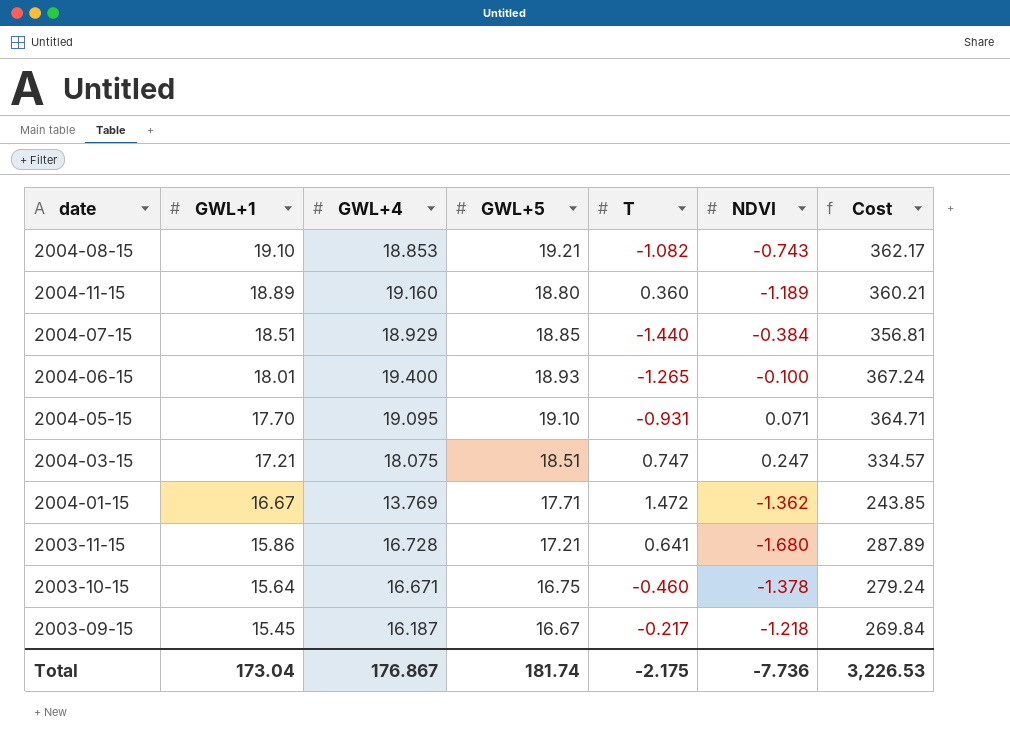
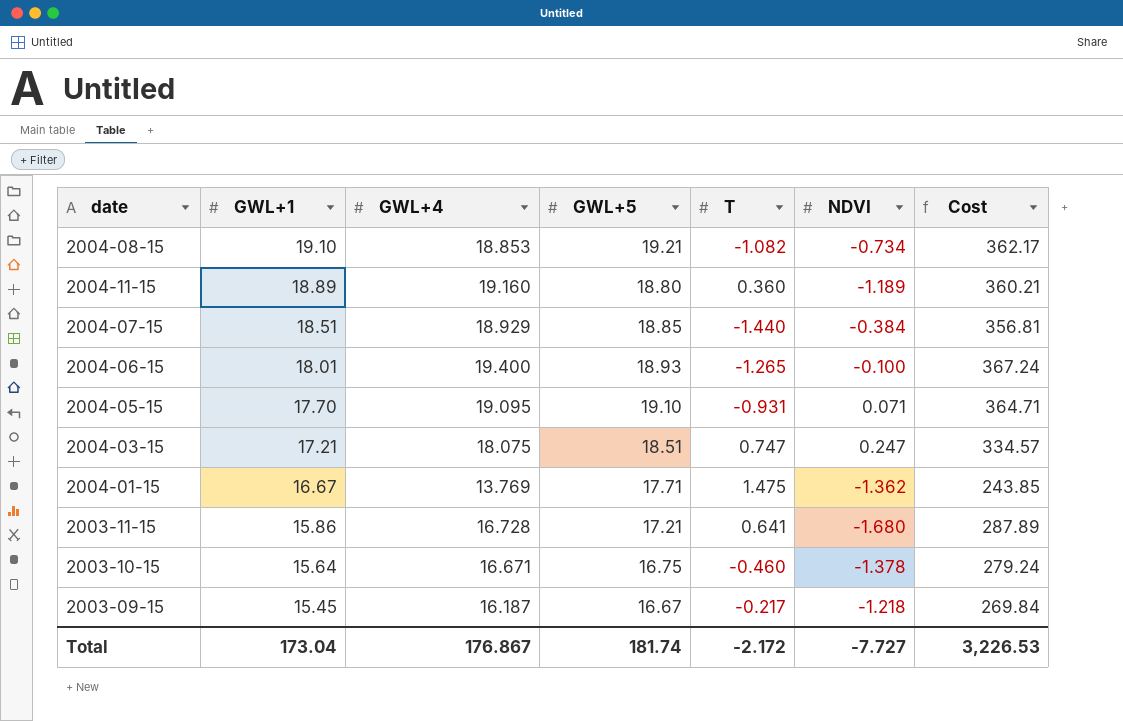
2004-08-15 | NDVI: -0.743 -> -0.734
2004-01-15 | T: 1.472 -> 1.475
Total | T: -2.175 -> -2.172
Total | NDVI: -7.736 -> -7.727

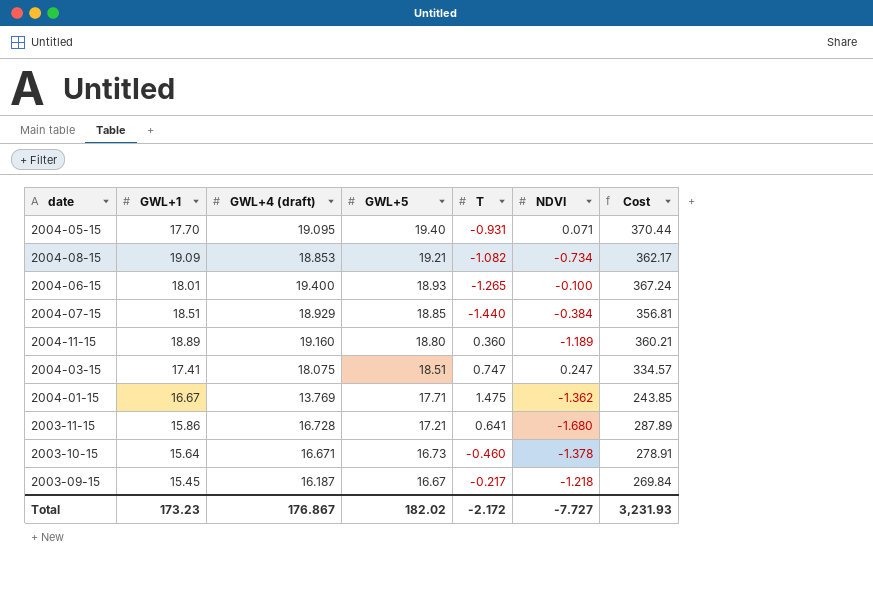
row order: GWL+1 descending -> GWL+5 descending
column name: GWL+4 -> GWL+4 (draft)
2004-05-15 | GWL+5: 19.10 -> 19.40
2004-05-15 | Cost: 364.71 -> 370.44
2004-08-15 | GWL+1: 19.10 -> 19.09
2004-03-15 | GWL+1: 17.21 -> 17.41
2003-10-15 | GWL+5: 16.75 -> 16.73
2003-10-15 | Cost: 279.24 -> 278.91
Total | GWL+1: 173.04 -> 173.23
Total | GWL+5: 181.74 -> 182.02
Total | Cost: 3,226.53 -> 3,231.93

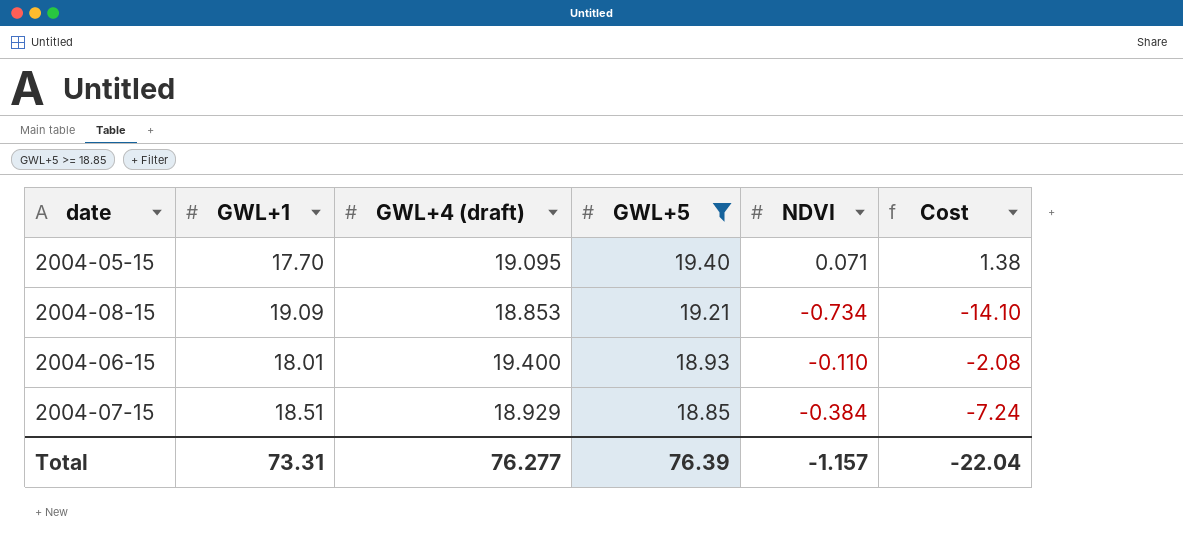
filter: none -> GWL+5 >= 18.85
column T | position: 5 -> none
column Cost | formula: [GWL+4 (draft)] * [GWL+5] -> [GWL+5] * [NDVI]
2004-06-15 | NDVI: -0.100 -> -0.110
Total | GWL+1: 173.23 -> 73.31
Total | GWL+4 (draft): 176.867 -> 76.277
Total | GWL+5: 182.02 -> 76.39
Total | NDVI: -7.727 -> -1.157
Total | Cost: 3,231.93 -> -22.04

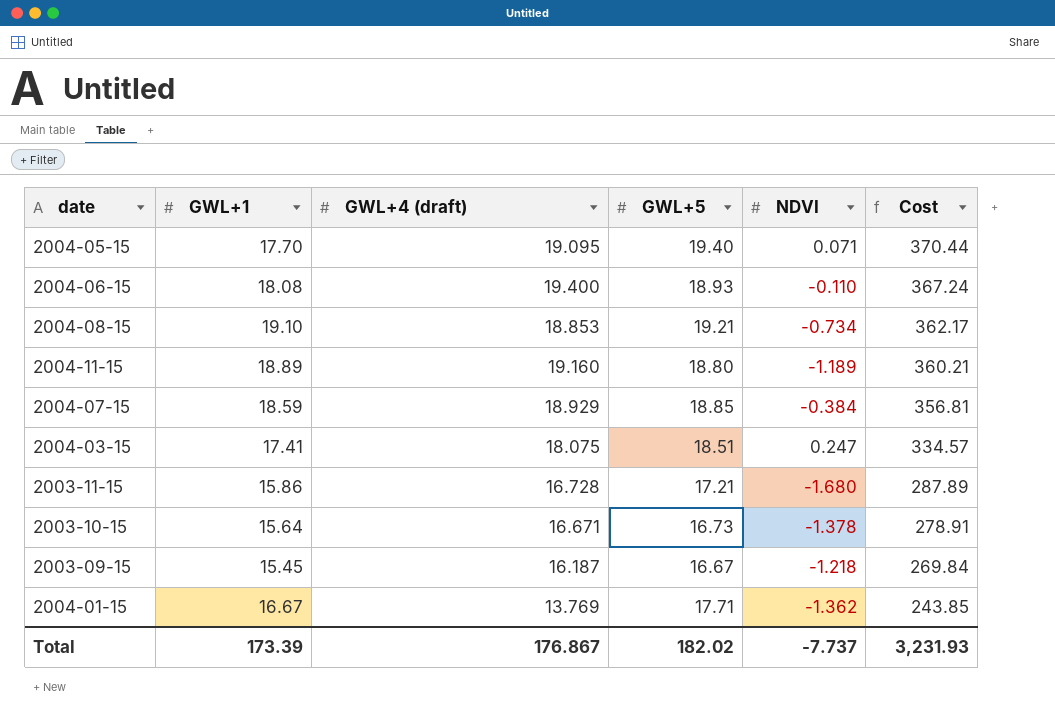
filter: GWL+5 >= 18.85 -> none
row order: GWL+5 descending -> Cost descending
column Cost | formula: [GWL+5] * [NDVI] -> [GWL+4 (draft)] * [GWL+5]
2004-06-15 | GWL+1: 18.01 -> 18.08
2004-08-15 | GWL+1: 19.09 -> 19.10
2004-07-15 | GWL+1: 18.51 -> 18.59
Total | GWL+1: 73.31 -> 173.39
Total | GWL+4 (draft): 76.277 -> 176.867
Total | GWL+5: 76.39 -> 182.02
Total | NDVI: -1.157 -> -7.737
Total | Cost: -22.04 -> 3,231.93

